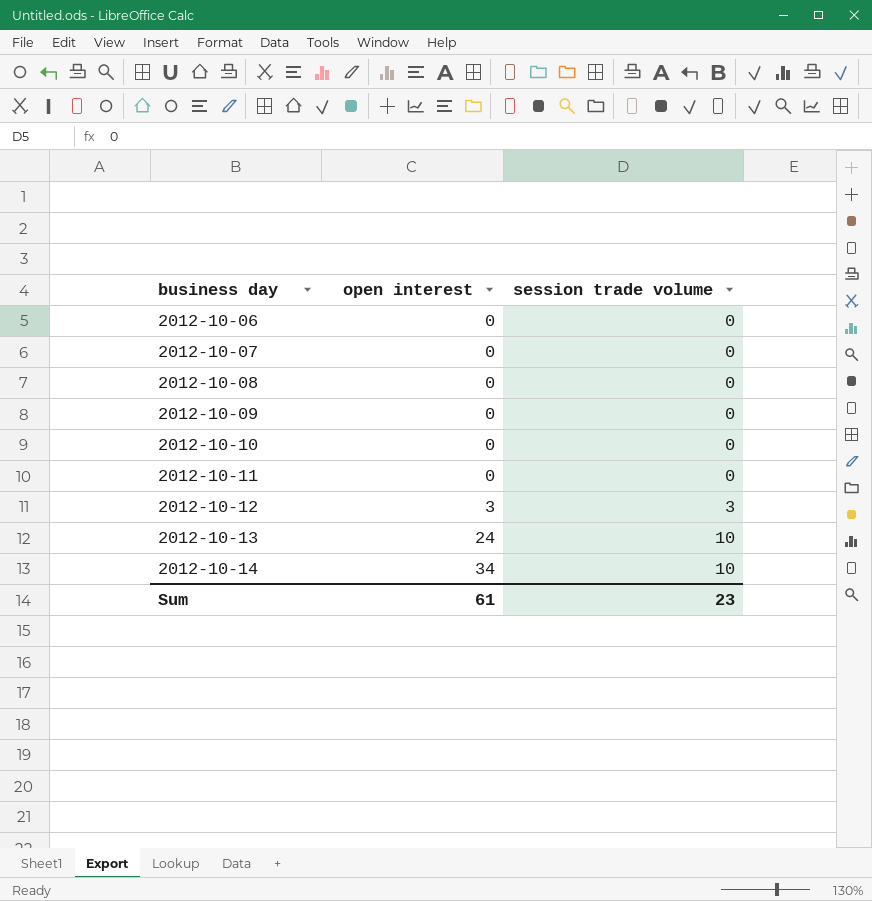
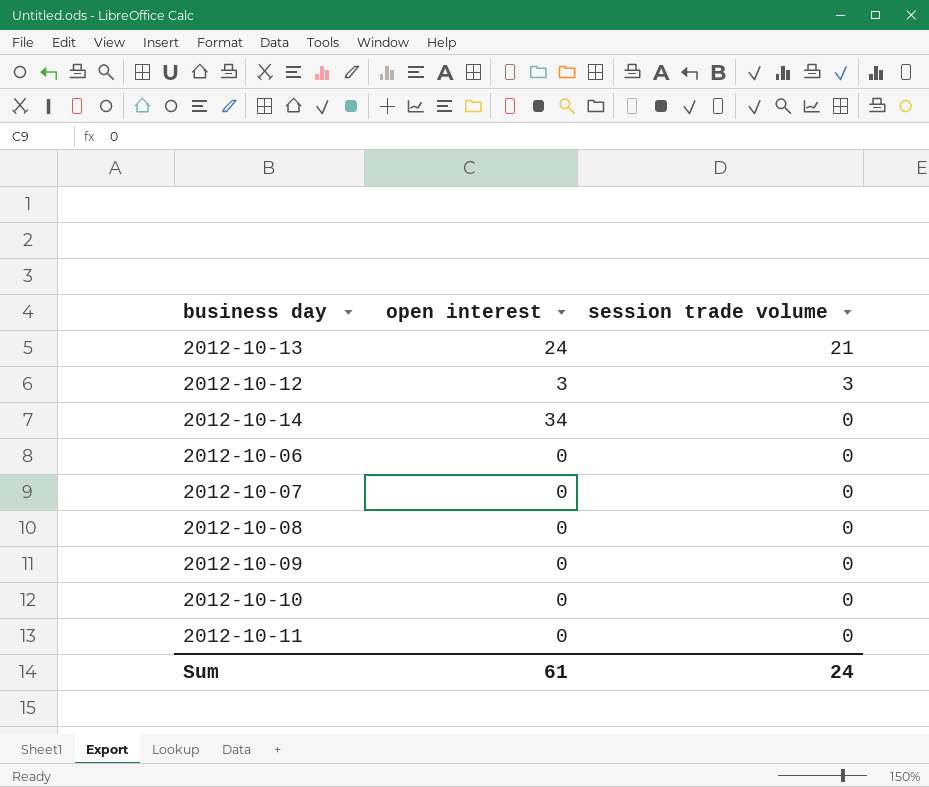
row order: business day ascending -> session trade volume descending
2012-10-13 | session trade volume: 10 -> 21
2012-10-14 | session trade volume: 10 -> 0
Sum | session trade volume: 23 -> 24

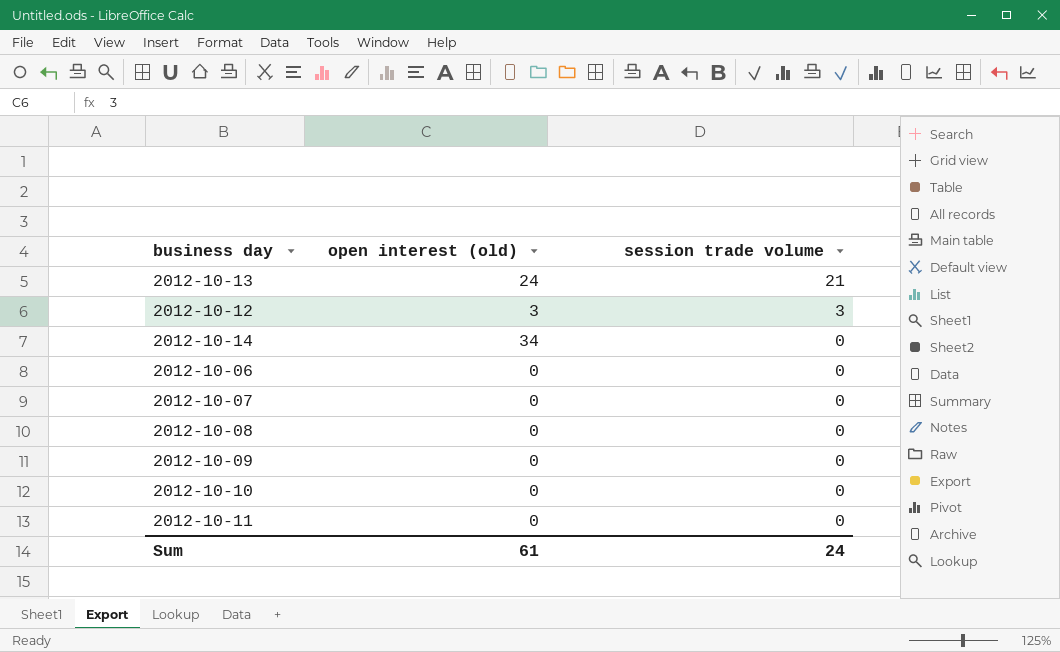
column name: open interest -> open interest (old)

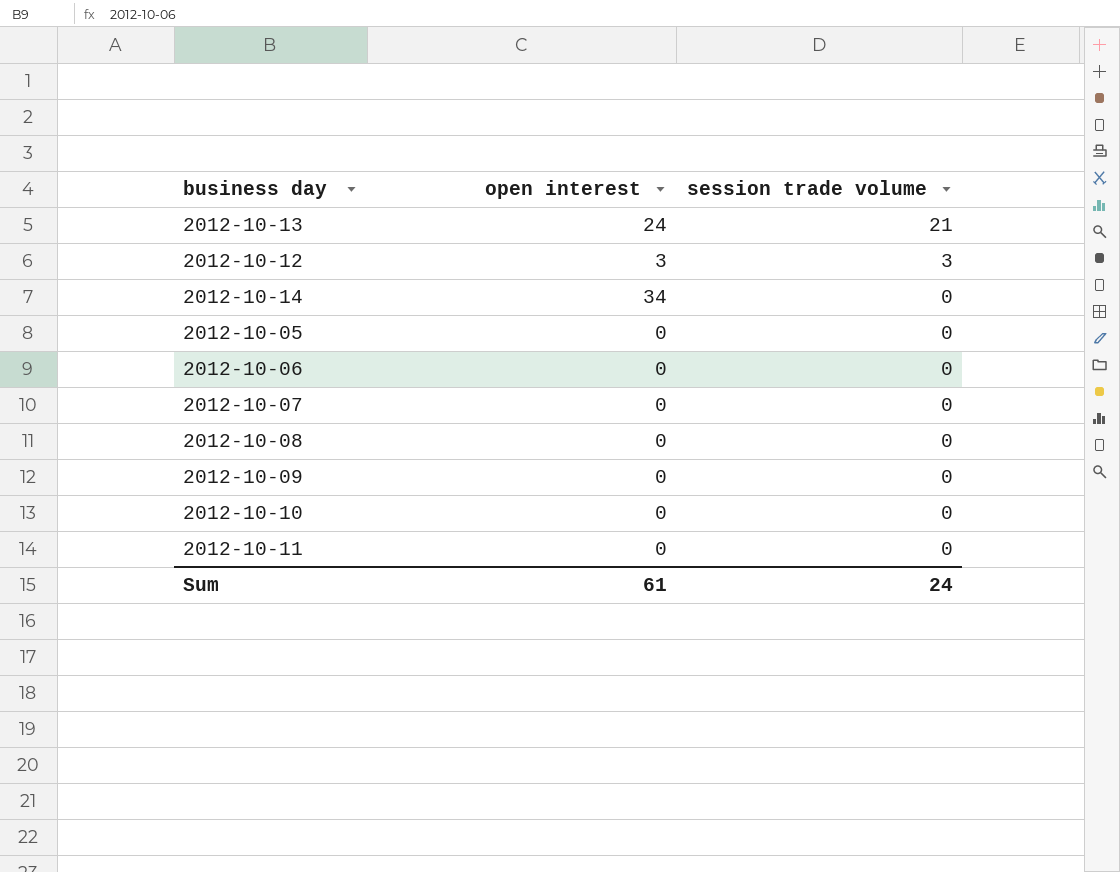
column name: open interest (old) -> open interest
row 2012-10-05: none -> 0 | 0

